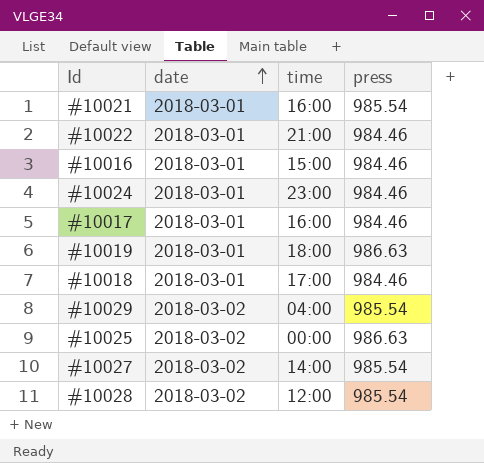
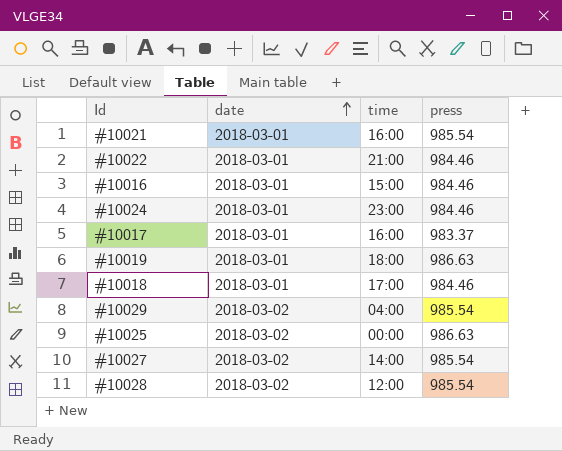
#10017 | press: 984.46 -> 983.37

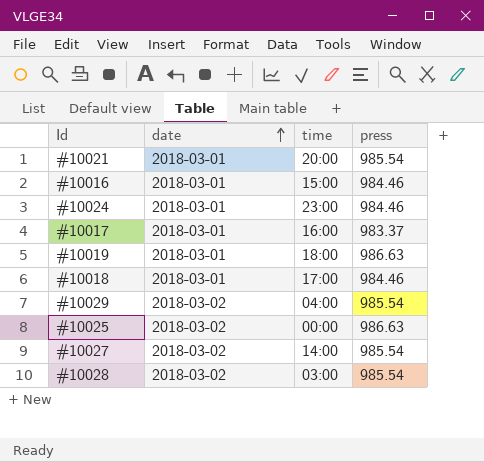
row #10022: 2018-03-01 | 21:00 | 984.46 -> none
#10021 | time: 16:00 -> 20:00
#10028 | time: 12:00 -> 03:00

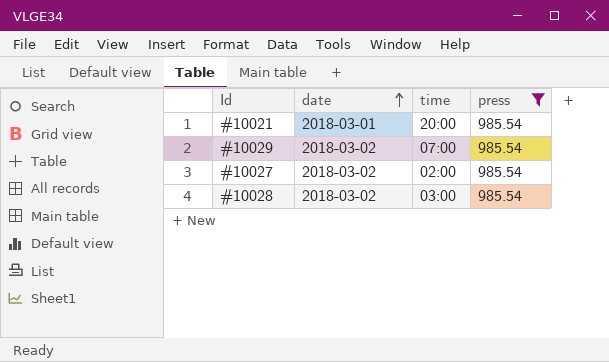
filter: none -> press = 985.54
#10029 | time: 04:00 -> 07:00
#10027 | time: 14:00 -> 02:00

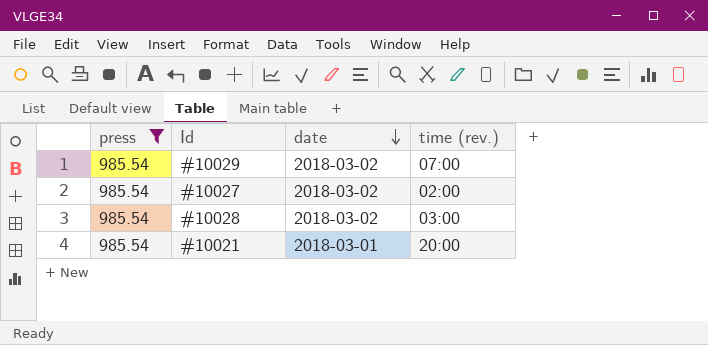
row order: date ascending -> date descending
column press | position: 4 -> 1
column name: time -> time (rev.)

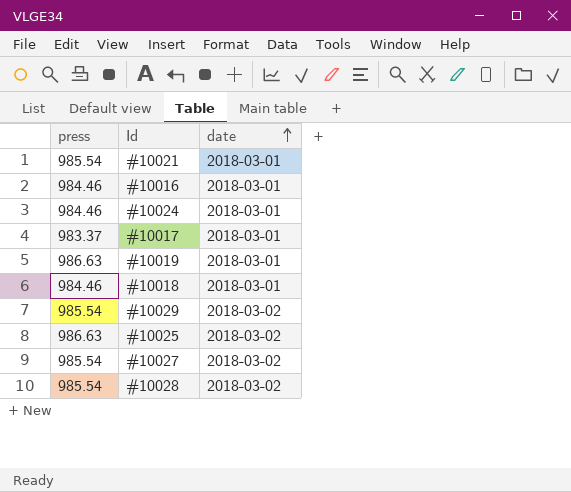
filter: press = 985.54 -> none
row order: date descending -> date ascending
column time (rev.) | position: 4 -> none

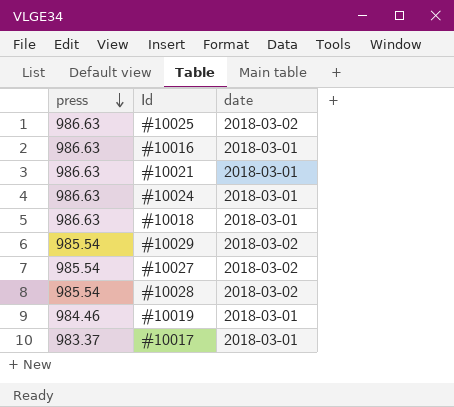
row order: date ascending -> press descending
#10016 | press: 984.46 -> 986.63
#10021 | press: 985.54 -> 986.63
#10024 | press: 984.46 -> 986.63
#10018 | press: 984.46 -> 986.63
#10019 | press: 986.63 -> 984.46

